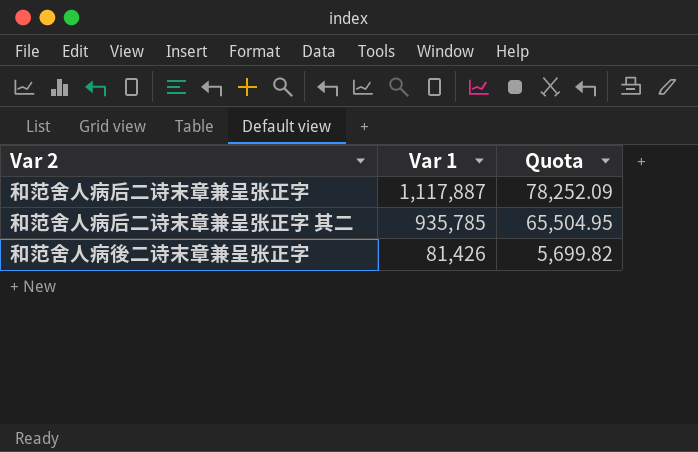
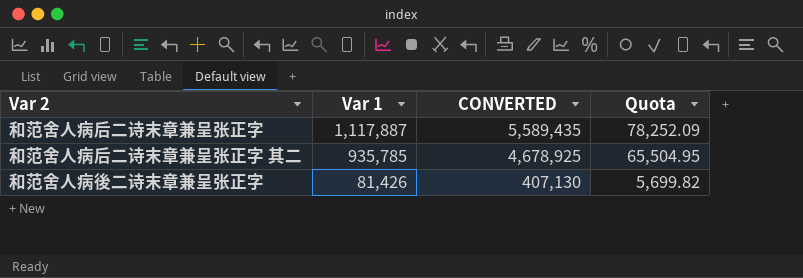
column CONVERTED | formula: none -> [Var 1] * 5

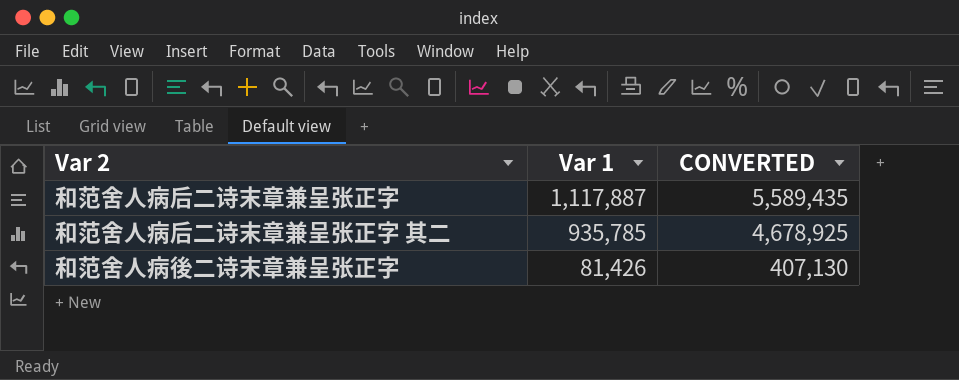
column Quota | formula: [Var 1] * 0.07 -> none

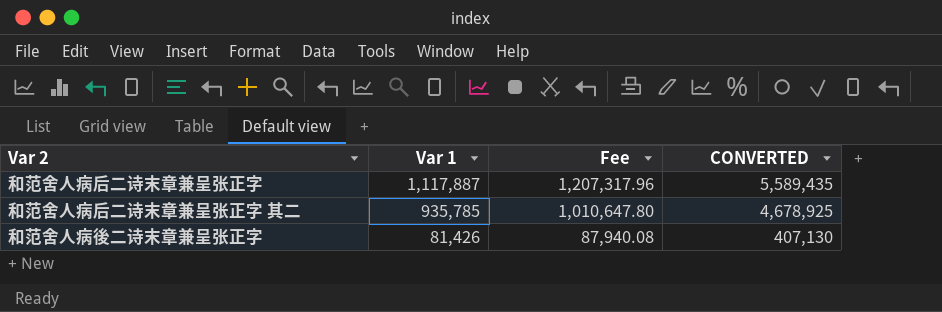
column Fee | formula: none -> [Var 1] * 1.08

